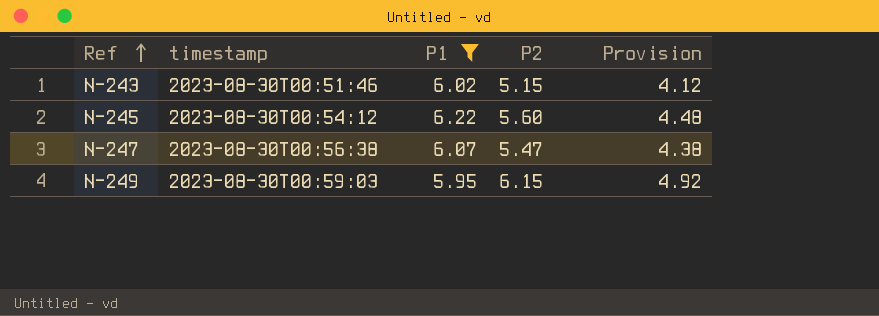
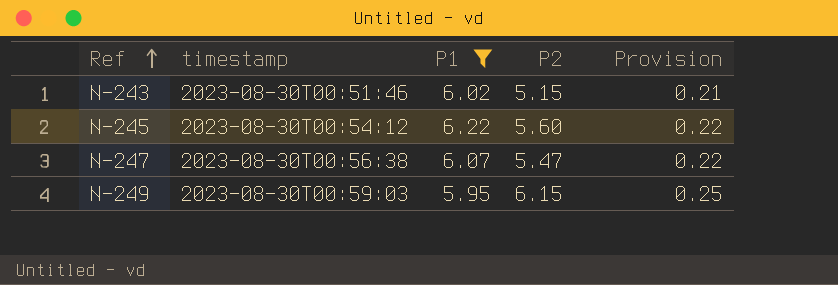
column Provision | formula: [P2] * 0.8 -> [P2] * 0.04

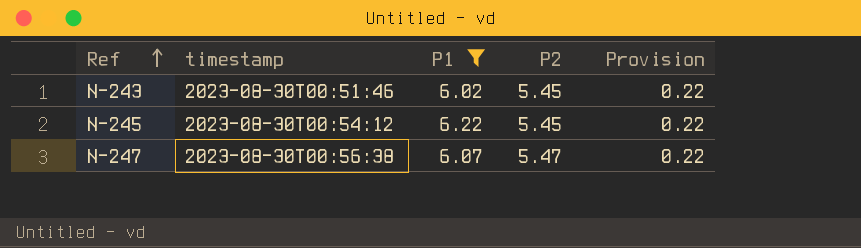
row N-249: 2023-08-30T00:59:03 | 5.95 | 6.15 | 0.25 -> none
N-243 | P2: 5.15 -> 5.45
N-243 | Provision: 0.21 -> 0.22
N-245 | P2: 5.60 -> 5.45

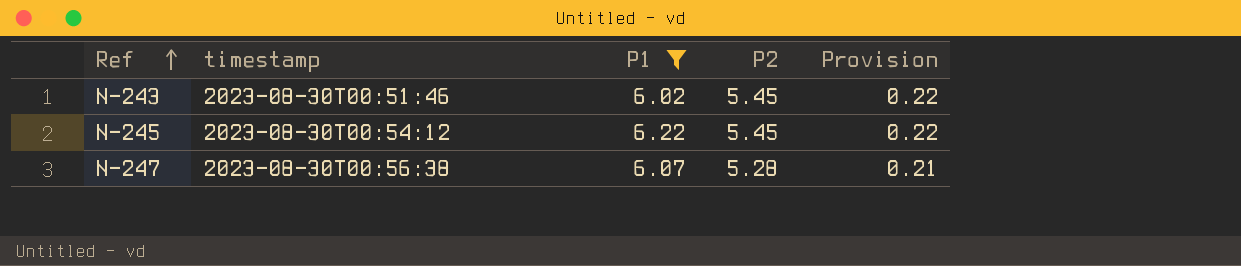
N-247 | P2: 5.47 -> 5.28
N-247 | Provision: 0.22 -> 0.21

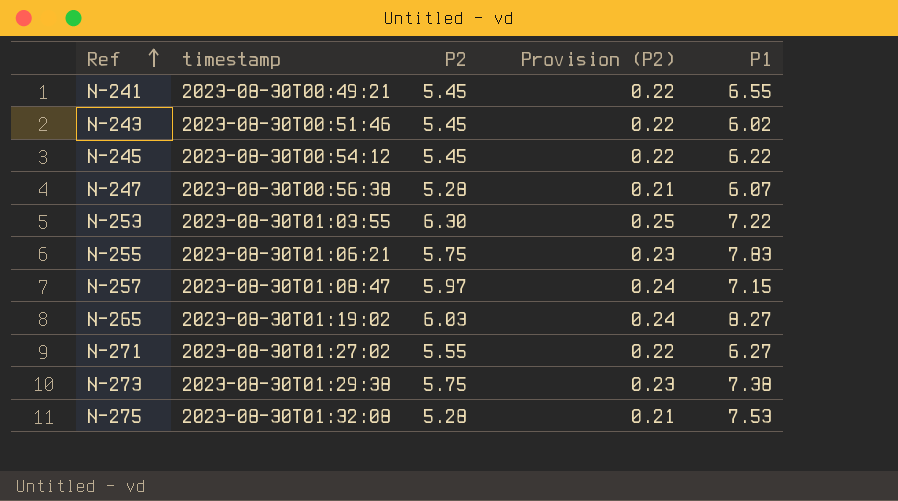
filter: P1 <= 6.22 -> none
column name: Provision -> Provision (P2)
column P1 | position: 3 -> 5

